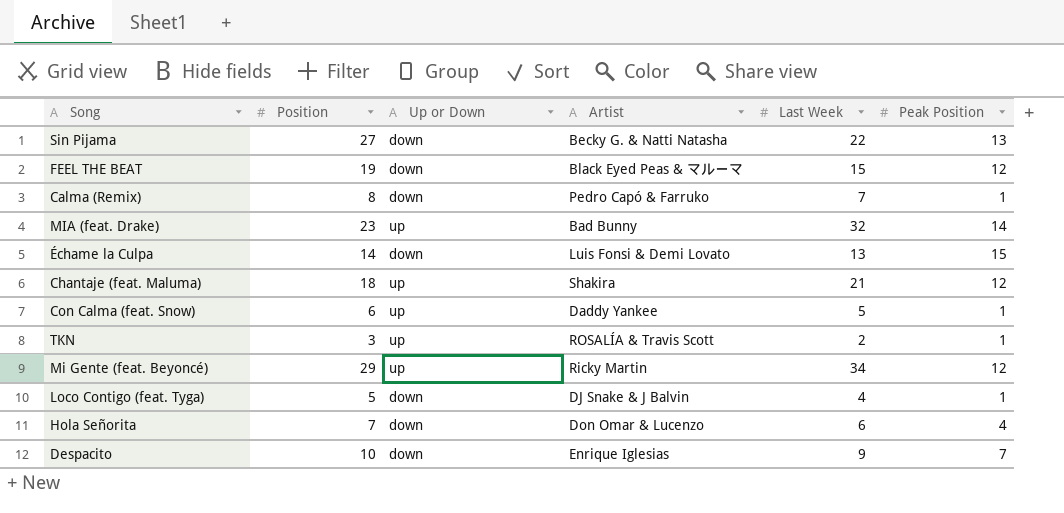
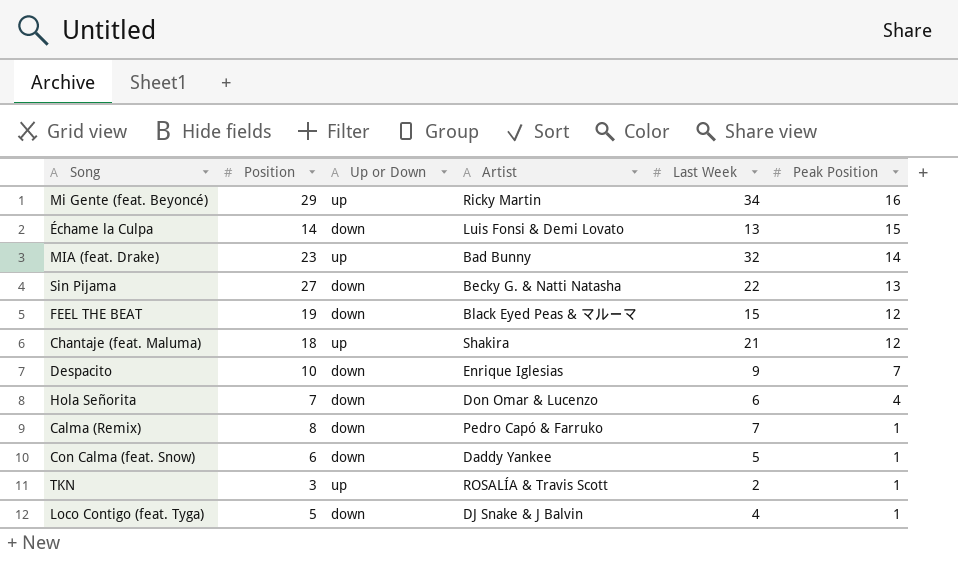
row order: none -> Peak Position descending
Mi Gente (feat. Beyoncé) | Peak Position: 12 -> 16
Con Calma (feat. Snow) | Up or Down: up -> down

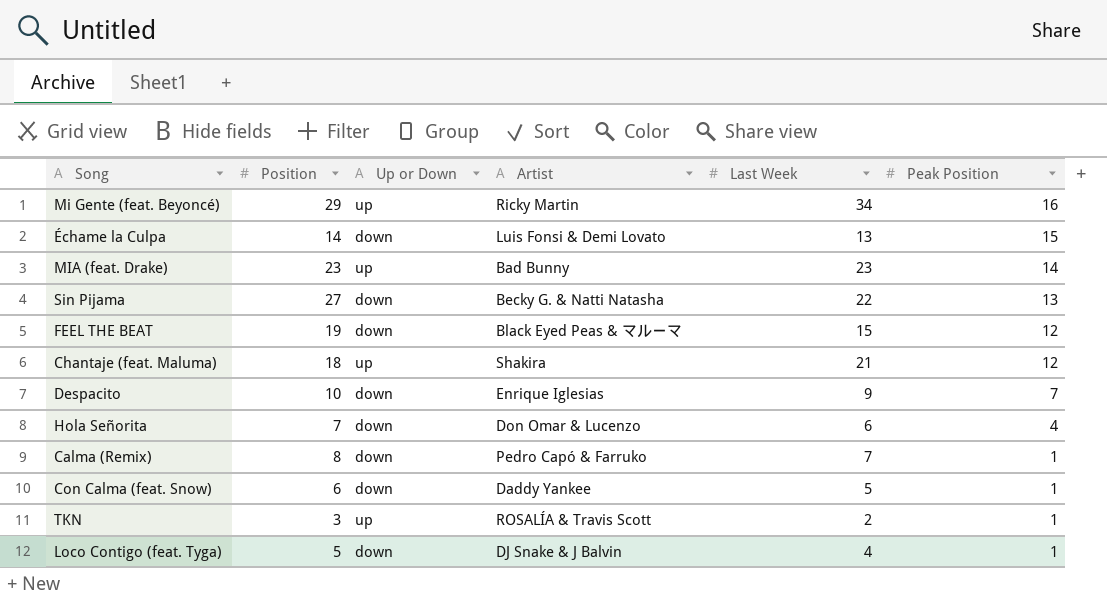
MIA (feat. Drake) | Last Week: 32 -> 23

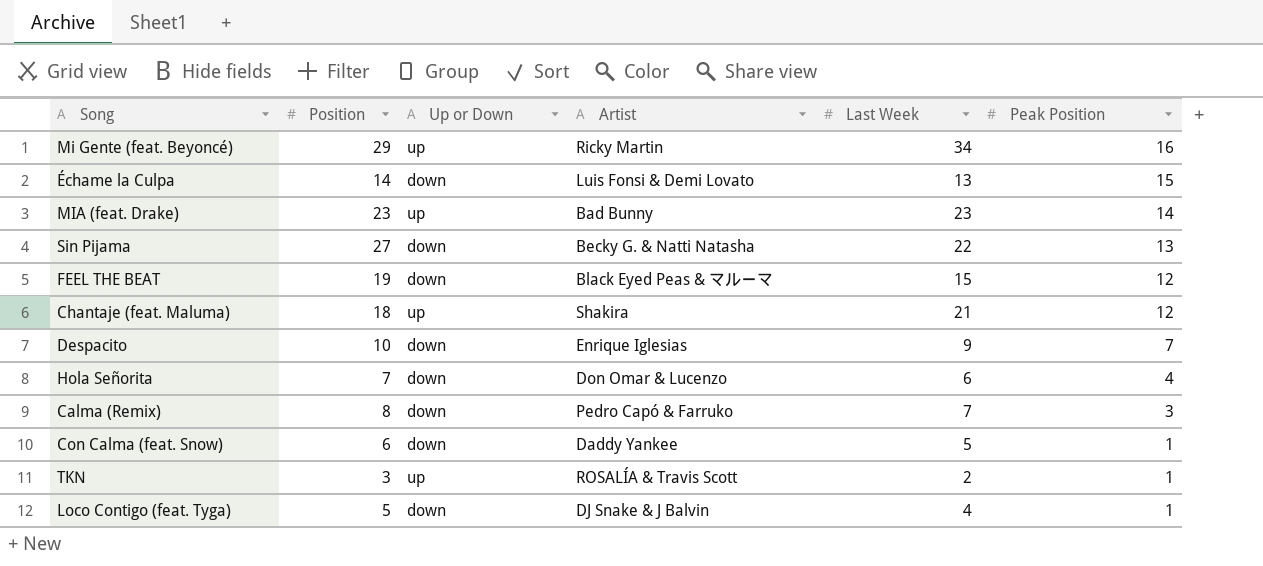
Calma (Remix) | Peak Position: 1 -> 3

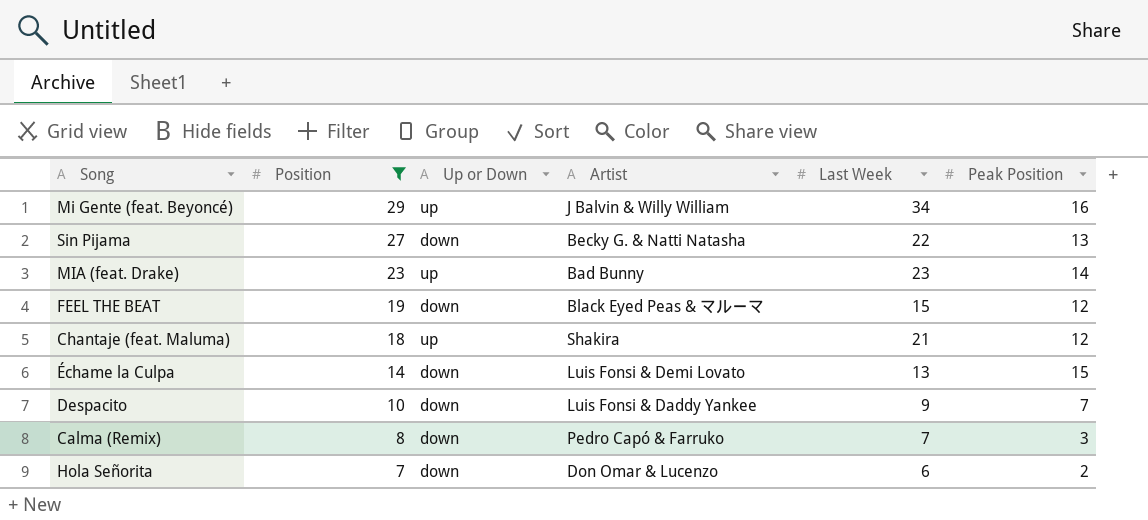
filter: none -> Position >= 7
row order: Peak Position descending -> Position descending
Mi Gente (feat. Beyoncé) | Artist: Ricky Martin -> J Balvin & Willy William
Despacito | Artist: Enrique Iglesias -> Luis Fonsi & Daddy Yankee
Hola Señorita | Peak Position: 4 -> 2

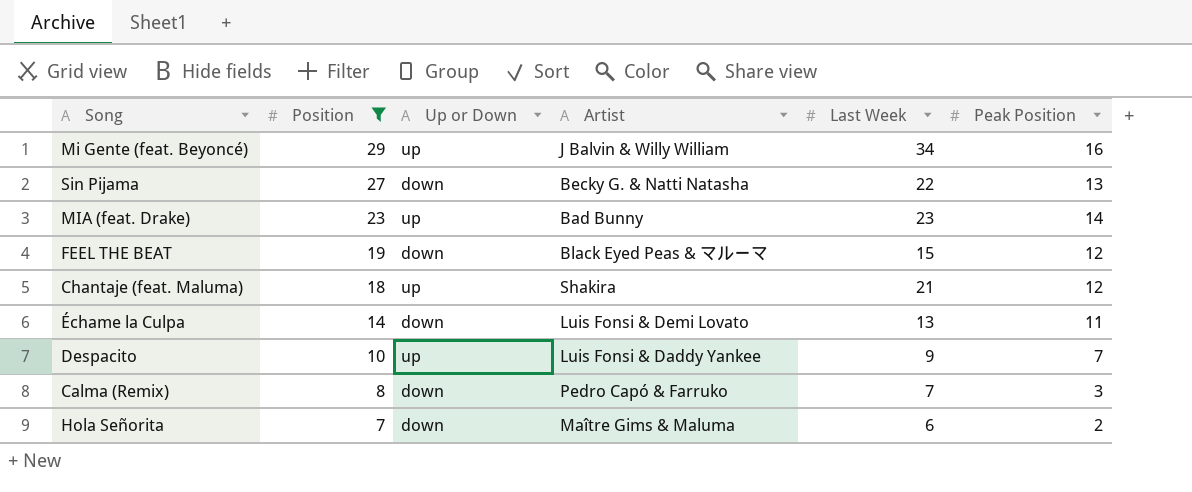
Échame la Culpa | Peak Position: 15 -> 11
Despacito | Up or Down: down -> up
Hola Señorita | Artist: Don Omar & Lucenzo -> Maître Gims & Maluma

